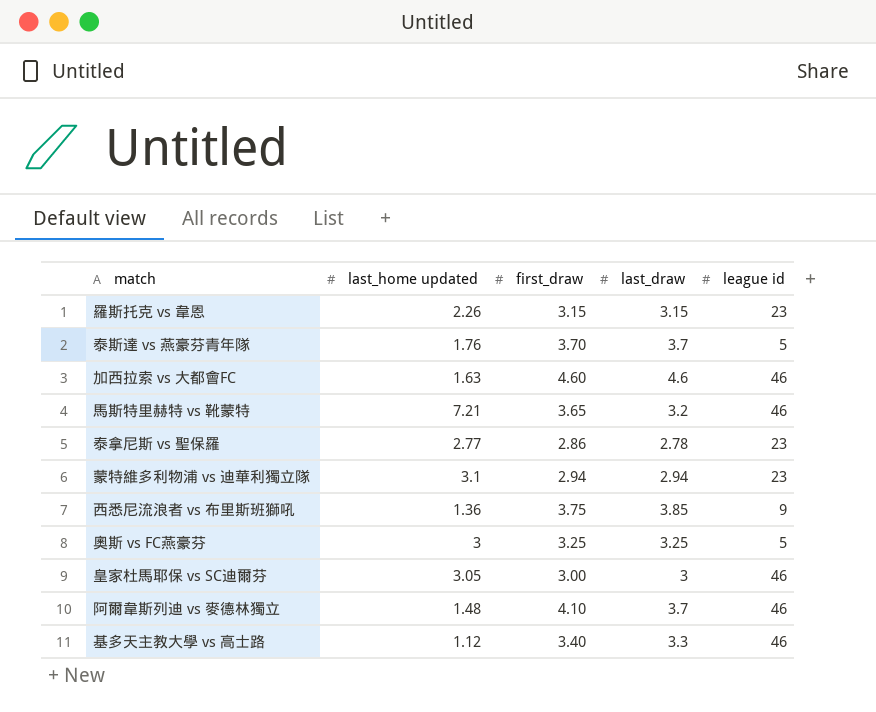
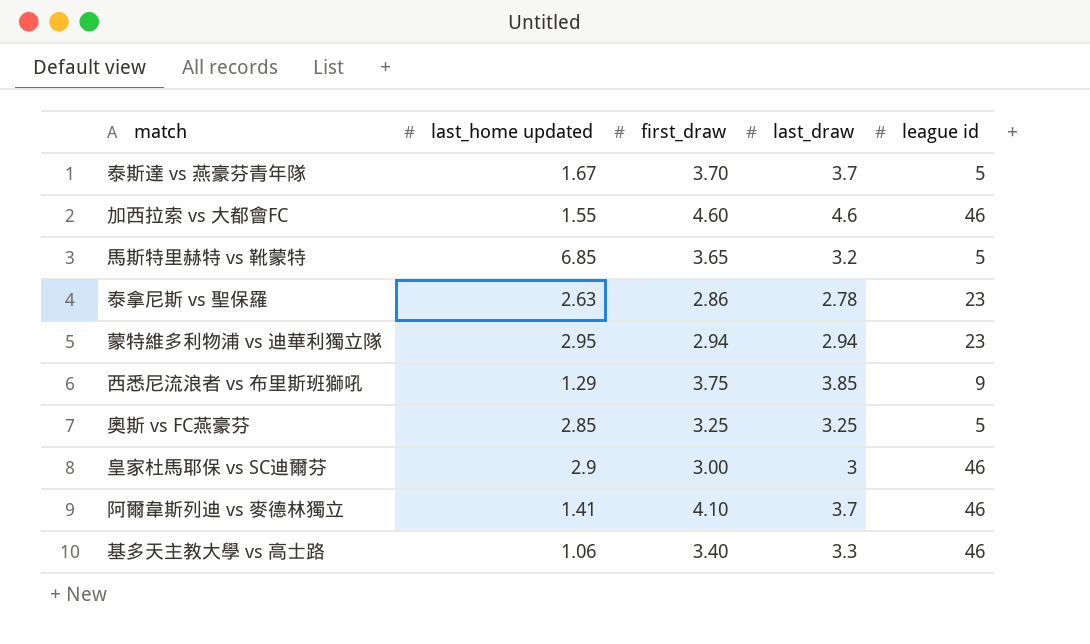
row 羅斯托克 vs 韋恩: 2.26 | 3.15 | 3.15 | 23 -> none
泰斯達 vs 燕豪芬青年隊 | last_home updated: 1.76 -> 1.67
加西拉索 vs 大都會FC | last_home updated: 1.63 -> 1.55
馬斯特里赫特 vs 靴蒙特 | last_home updated: 7.21 -> 6.85
馬斯特里赫特 vs 靴蒙特 | league id: 46 -> 5
泰拿尼斯 vs 聖保羅 | last_home updated: 2.77 -> 2.63
蒙特維多利物浦 vs 迪華利獨立隊 | last_home updated: 3.1 -> 2.95
西悉尼流浪者 vs 布里斯班獅吼 | last_home updated: 1.36 -> 1.29
奧斯 vs FC燕豪芬 | last_home updated: 3 -> 2.85
皇家杜馬耶保 vs SC迪爾芬 | last_home updated: 3.05 -> 2.9
阿爾韋斯列迪 vs 麥德林獨立 | last_home updated: 1.48 -> 1.41
基多天主教大學 vs 高士路 | last_home updated: 1.12 -> 1.06

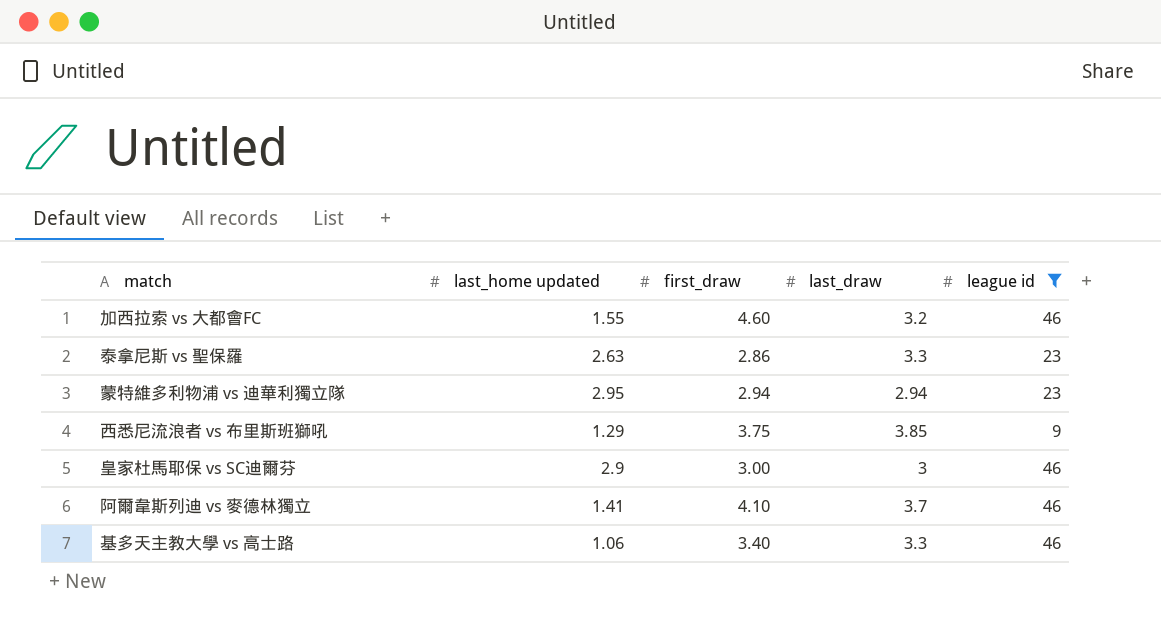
filter: none -> league id != 5
加西拉索 vs 大都會FC | last_draw: 4.6 -> 3.2
泰拿尼斯 vs 聖保羅 | last_draw: 2.78 -> 3.3

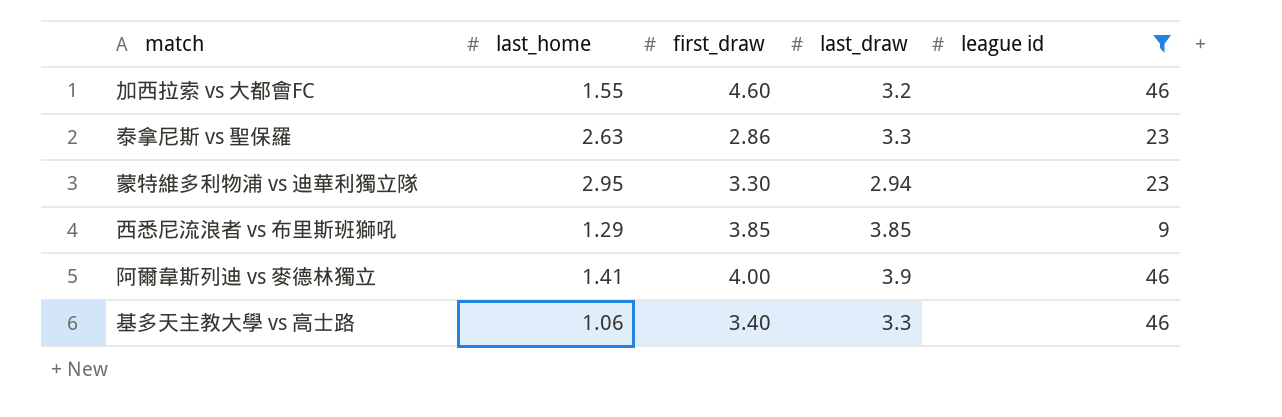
column name: last_home updated -> last_home
row 皇家杜馬耶保 vs SC迪爾芬: 2.9 | 3.00 | 3 | 46 -> none
蒙特維多利物浦 vs 迪華利獨立隊 | first_draw: 2.94 -> 3.30
西悉尼流浪者 vs 布里斯班獅吼 | first_draw: 3.75 -> 3.85
阿爾韋斯列迪 vs 麥德林獨立 | first_draw: 4.10 -> 4.00
阿爾韋斯列迪 vs 麥德林獨立 | last_draw: 3.7 -> 3.9

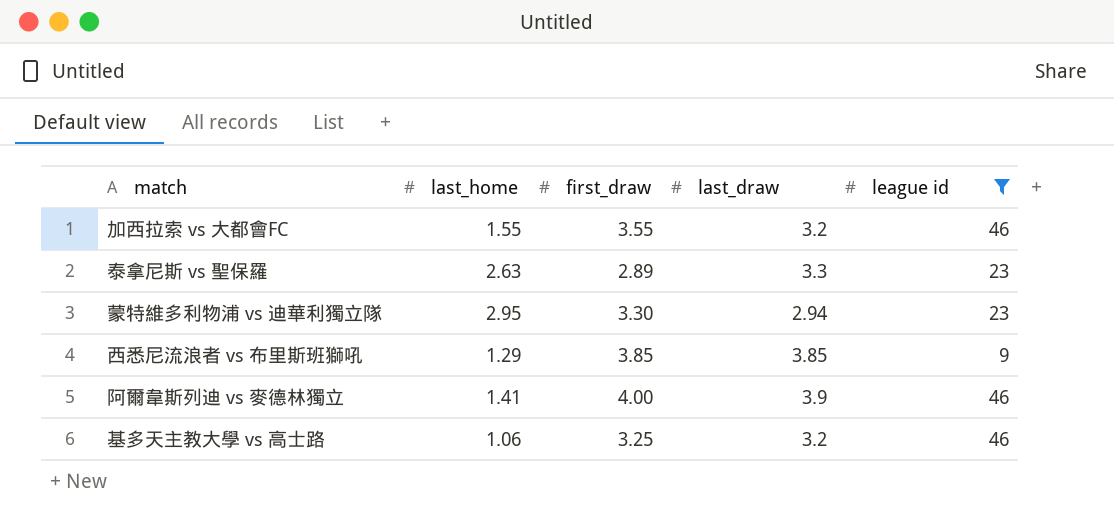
加西拉索 vs 大都會FC | first_draw: 4.60 -> 3.55
泰拿尼斯 vs 聖保羅 | first_draw: 2.86 -> 2.89
基多天主教大學 vs 高士路 | first_draw: 3.40 -> 3.25
基多天主教大學 vs 高士路 | last_draw: 3.3 -> 3.2

